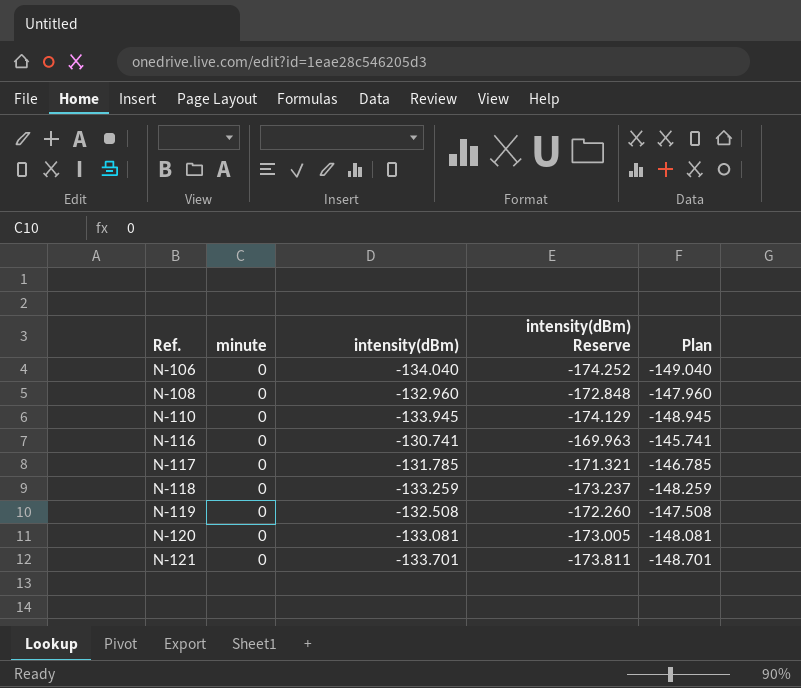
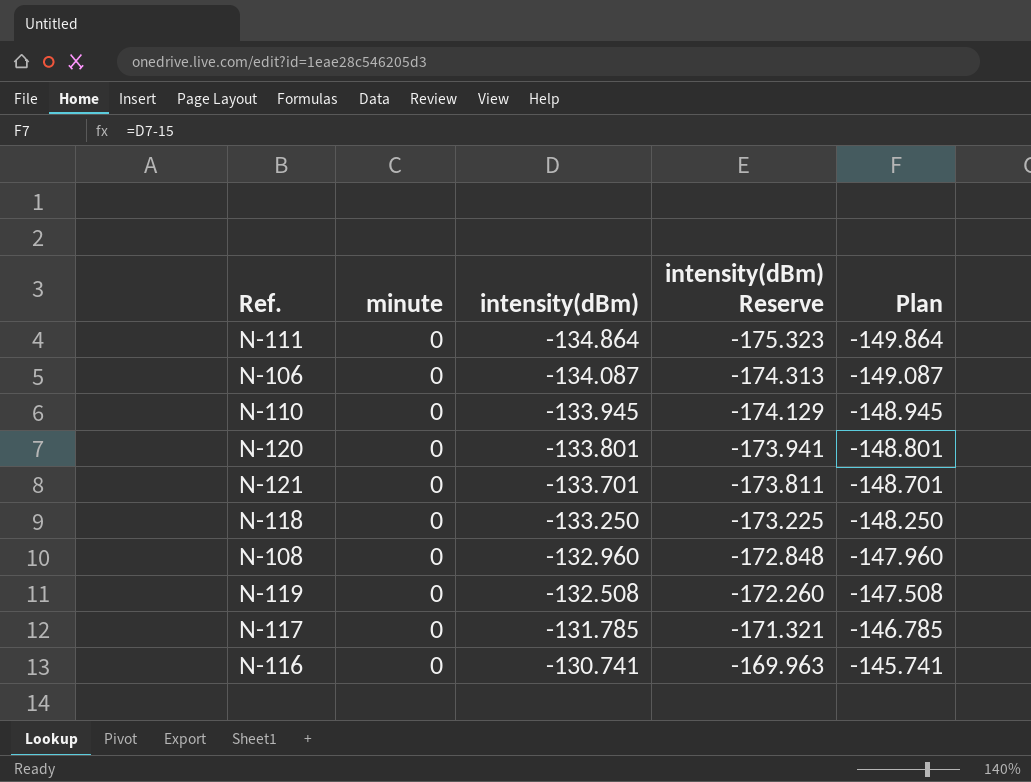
row order: Ref. ascending -> intensity(dBm) ascending
row N-111: none -> 0 | -134.864 | -175.323 | -149.864
N-106 | intensity(dBm): -134.040 -> -134.087
N-106 | intensity(dBm) Reserve: -174.252 -> -174.313
N-106 | Plan: -149.040 -> -149.087
N-120 | intensity(dBm): -133.081 -> -133.801
N-120 | intensity(dBm) Reserve: -173.005 -> -173.941
N-120 | Plan: -148.081 -> -148.801
N-118 | intensity(dBm): -133.259 -> -133.250
N-118 | intensity(dBm) Reserve: -173.237 -> -173.225
N-118 | Plan: -148.259 -> -148.250

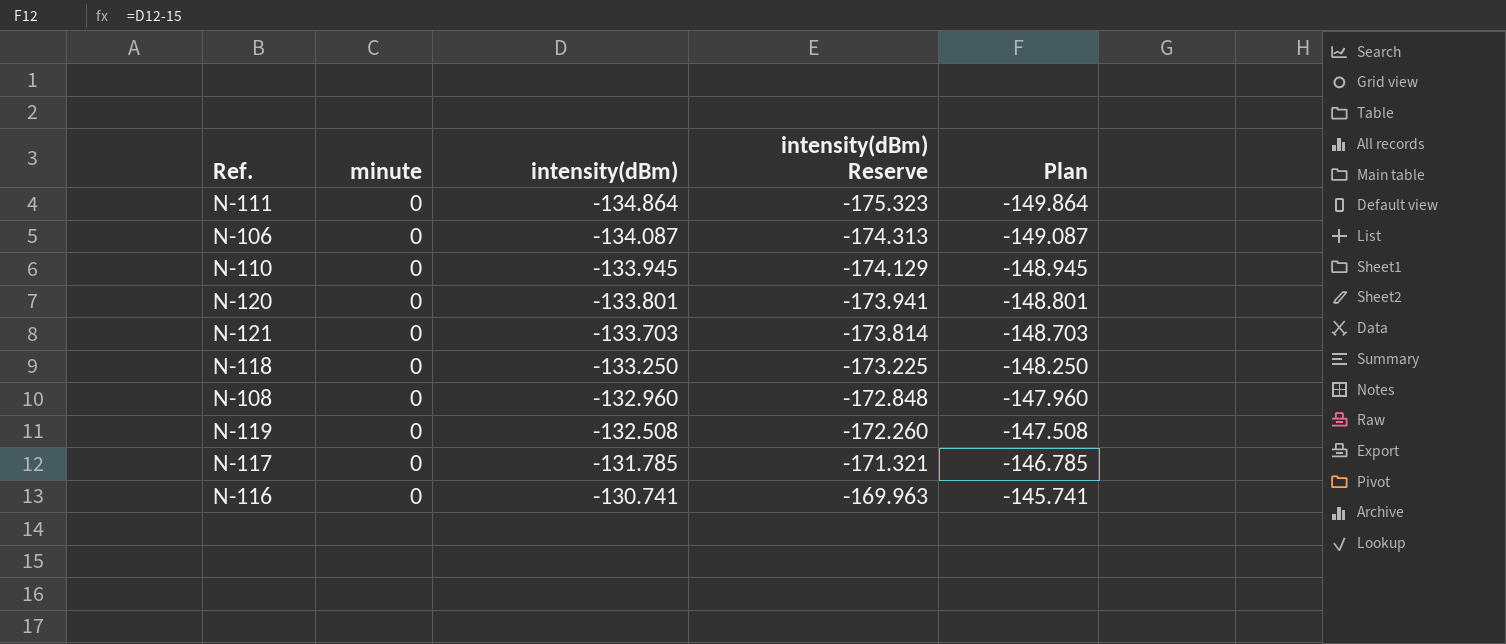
N-121 | intensity(dBm): -133.701 -> -133.703
N-121 | intensity(dBm) Reserve: -173.811 -> -173.814
N-121 | Plan: -148.701 -> -148.703

